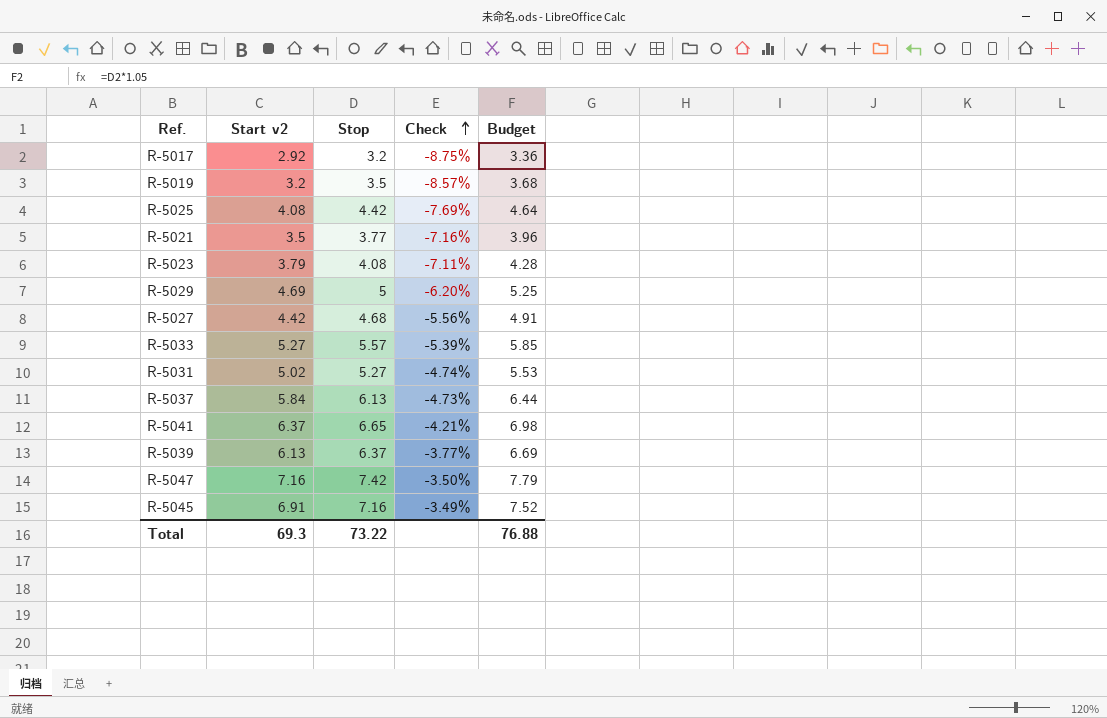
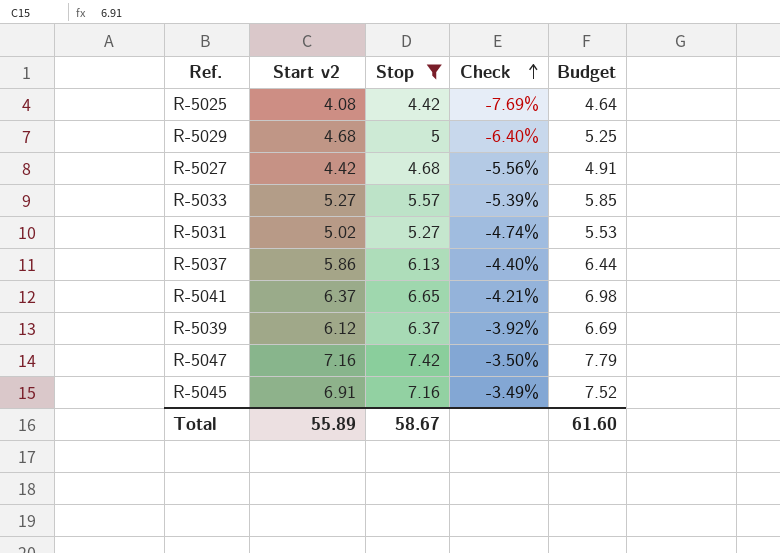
filter: none -> Stop >= 4.42
R-5029 | Start v2: 4.69 -> 4.68
R-5029 | Check: -6.20% -> -6.40%
R-5037 | Start v2: 5.84 -> 5.86
R-5037 | Check: -4.73% -> -4.40%
R-5039 | Start v2: 6.13 -> 6.12
R-5039 | Check: -3.77% -> -3.92%
Total | Start v2: 69.3 -> 55.89
Total | Stop: 73.22 -> 58.67
Total | Budget: 76.88 -> 61.60

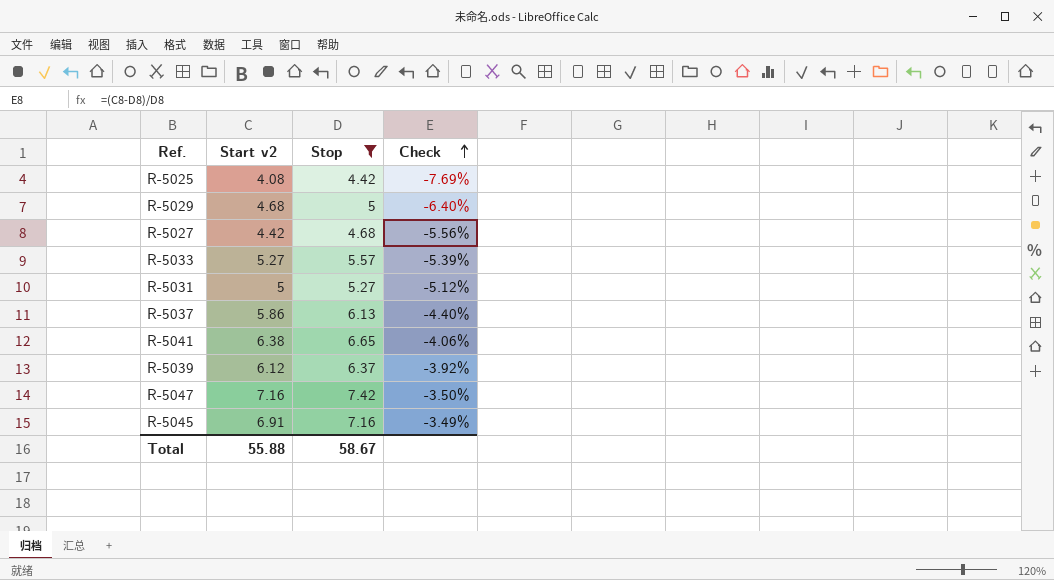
column Budget | formula: [Stop] * 1.05 -> none
R-5031 | Start v2: 5.02 -> 5
R-5031 | Check: -4.74% -> -5.12%
R-5041 | Start v2: 6.37 -> 6.38
R-5041 | Check: -4.21% -> -4.06%
Total | Start v2: 55.89 -> 55.88

